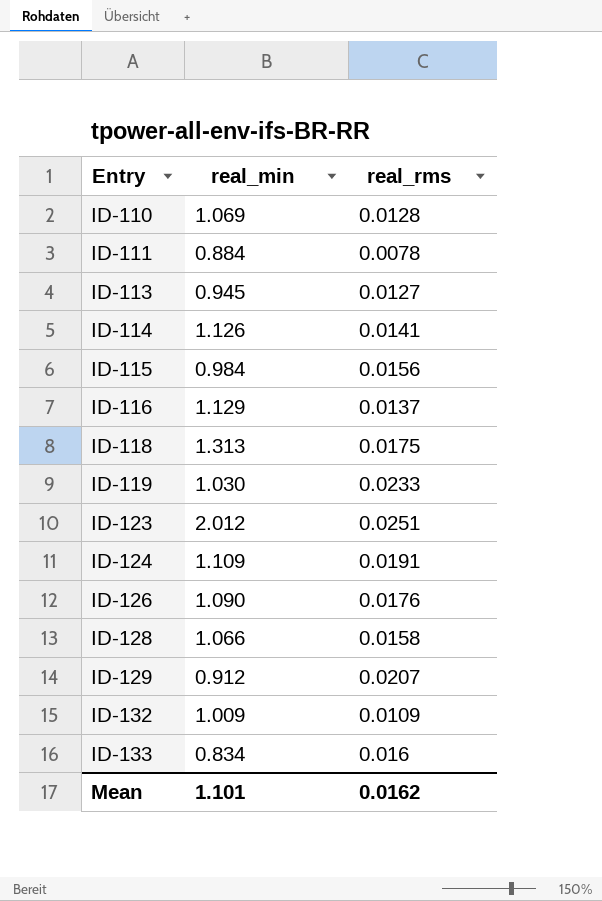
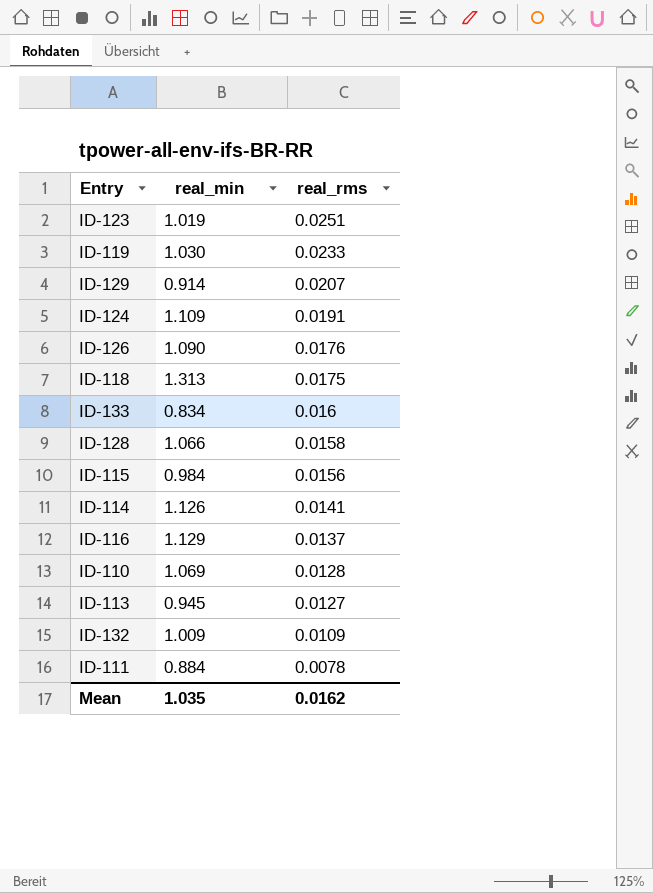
row order: Entry ascending -> real_rms descending
ID-123 | real_min: 2.012 -> 1.019
ID-129 | real_min: 0.912 -> 0.914
Mean | real_min: 1.101 -> 1.035

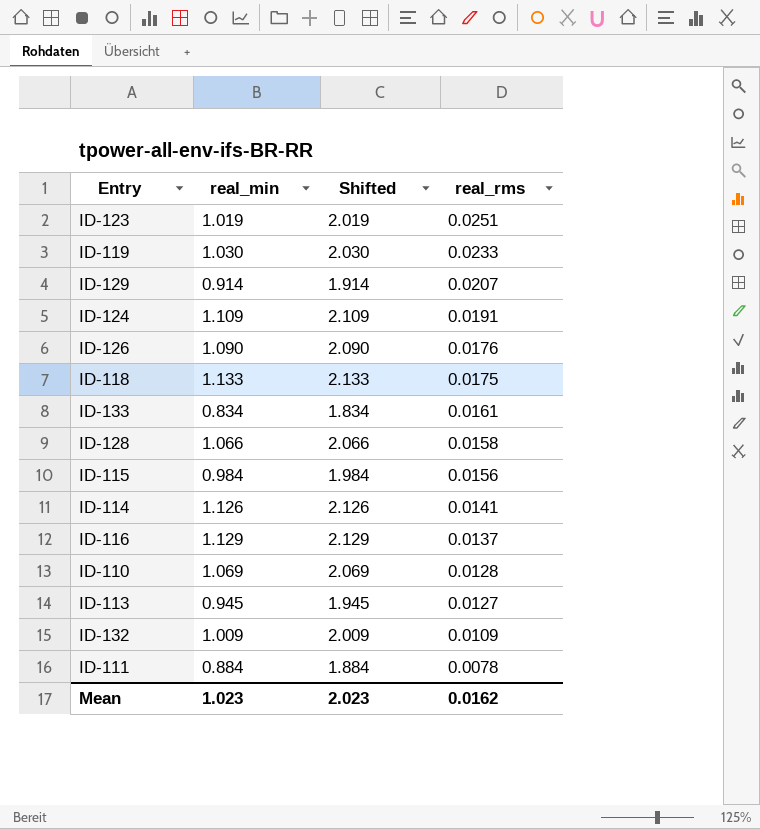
column Shifted | formula: none -> [real_min] + 1
ID-118 | real_min: 1.313 -> 1.133
ID-133 | real_rms: 0.016 -> 0.0161
Mean | real_min: 1.035 -> 1.023

